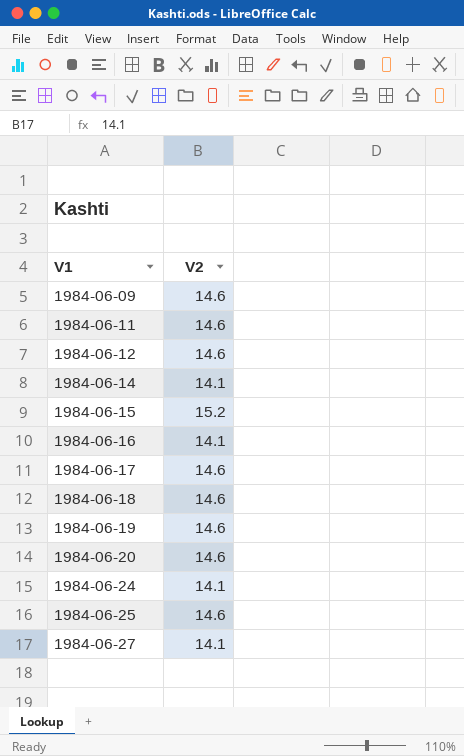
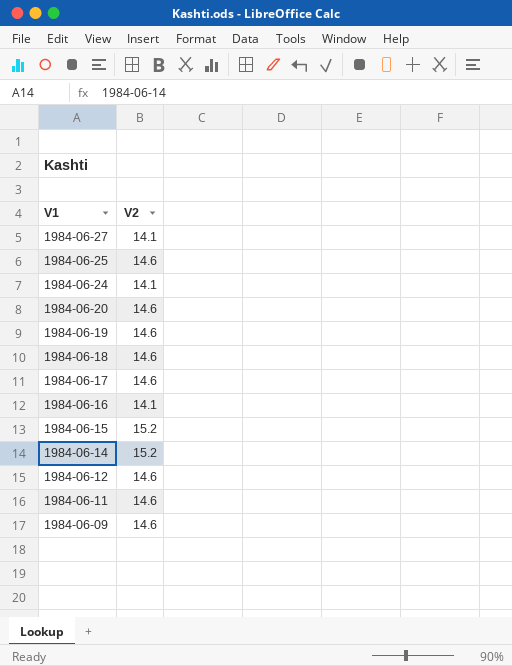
row order: V1 ascending -> V1 descending
1984-06-14 | V2: 14.1 -> 15.2

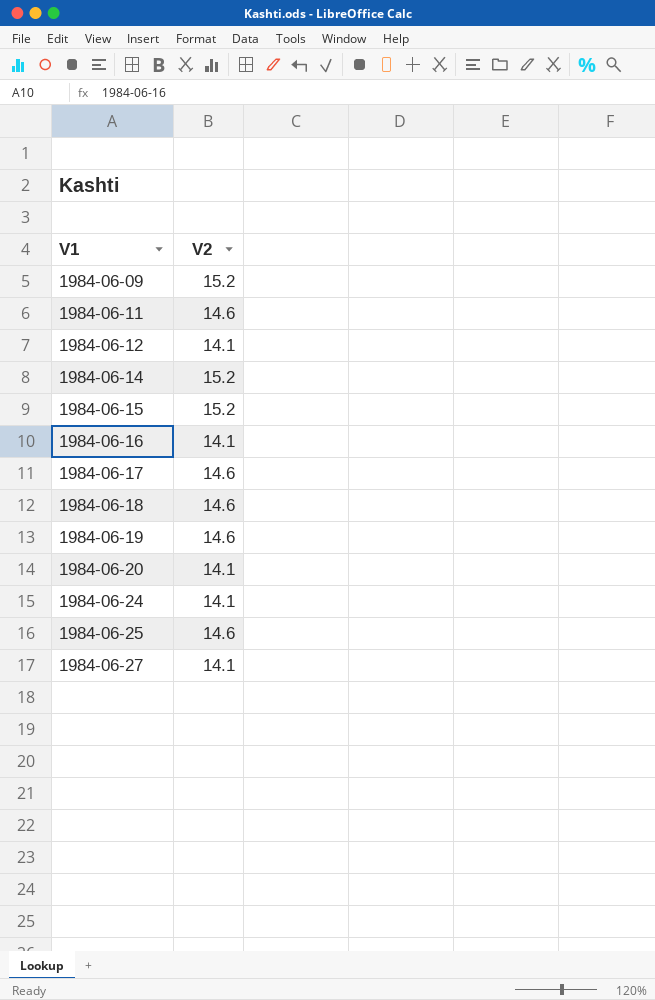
row order: V1 descending -> V1 ascending
1984-06-09 | V2: 14.6 -> 15.2
1984-06-12 | V2: 14.6 -> 14.1
1984-06-20 | V2: 14.6 -> 14.1

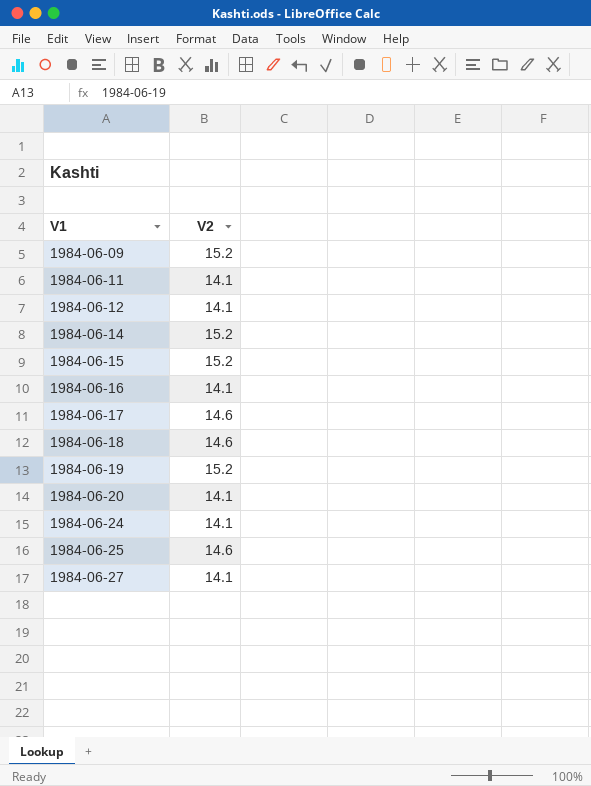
1984-06-11 | V2: 14.6 -> 14.1
1984-06-19 | V2: 14.6 -> 15.2

